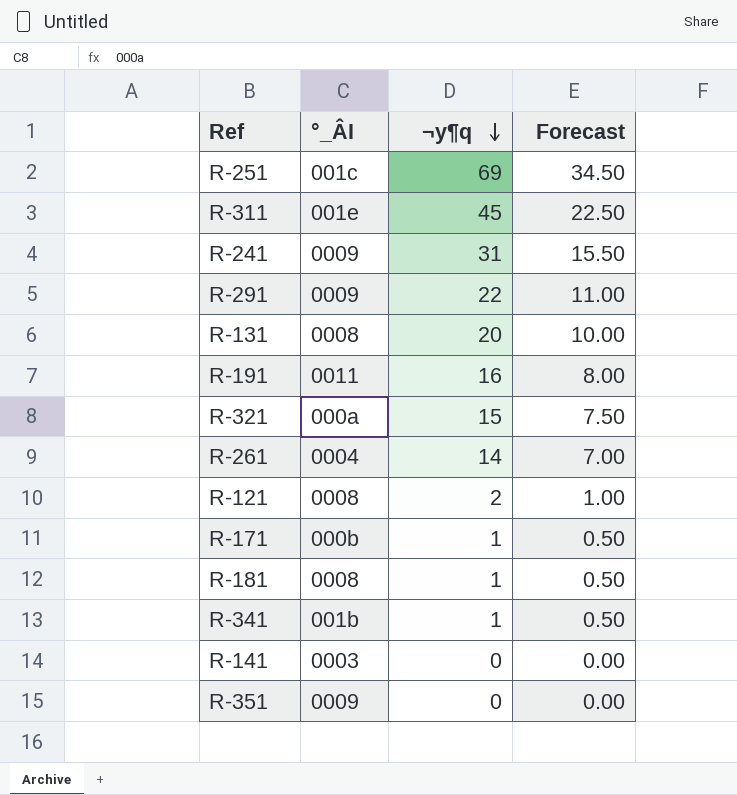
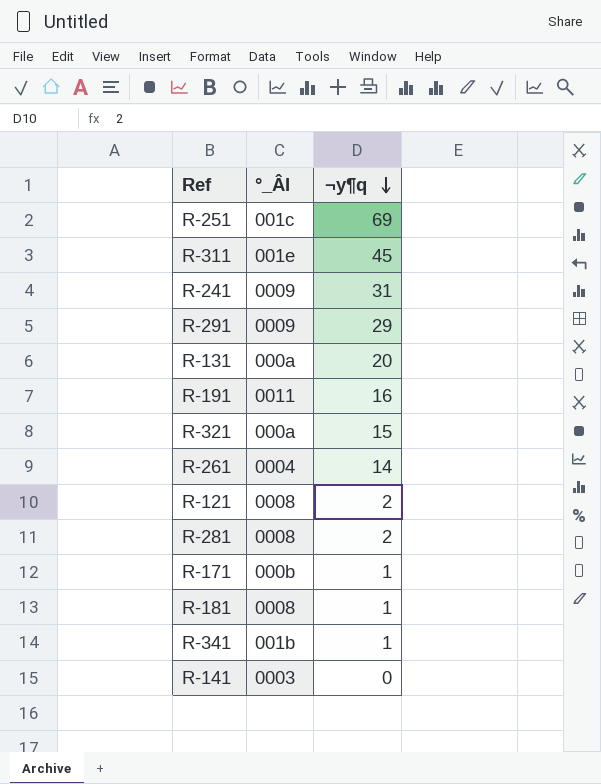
column Forecast | formula: [¬y¶q] * 0.5 -> none
row R-351: 0009 | 0 | 0.00 -> none
R-291 | ¬y¶q: 22 -> 29
R-131 | °_ÂI: 0008 -> 000a
row R-281: none -> 0008 | 2

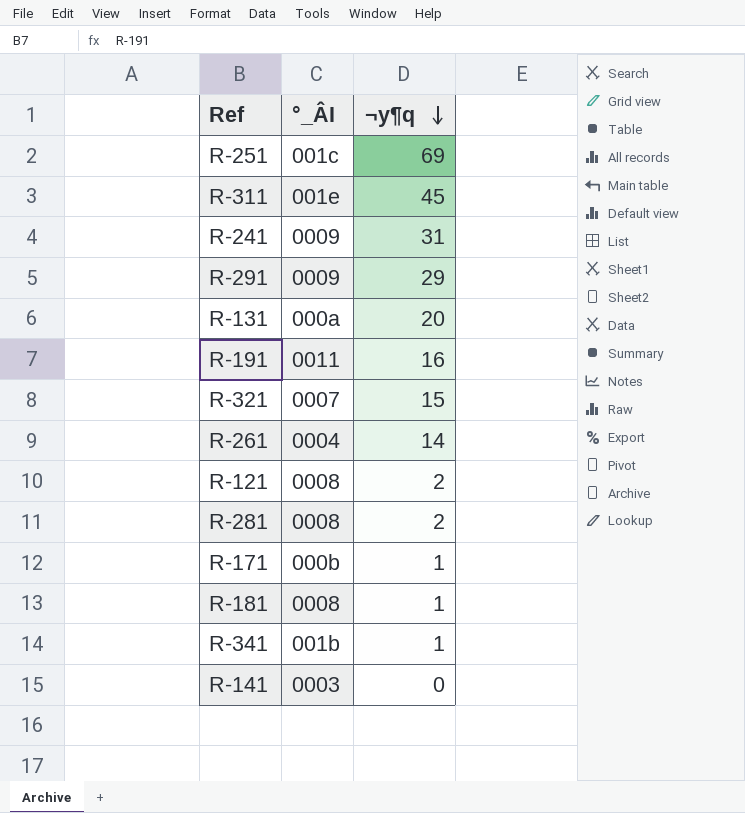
R-321 | °_ÂI: 000a -> 0007

